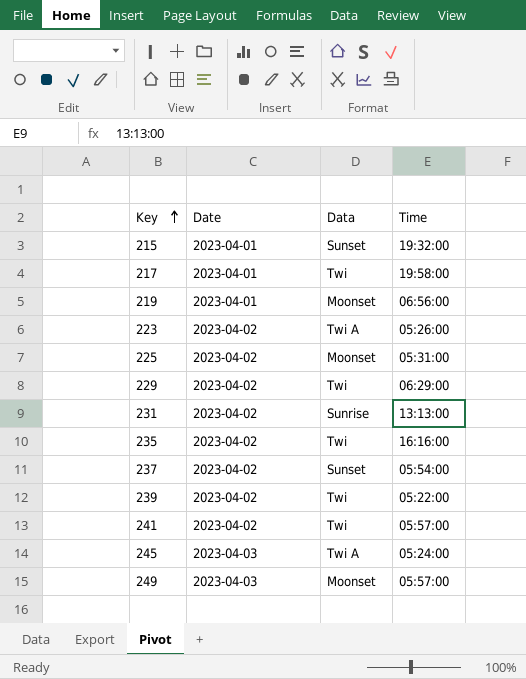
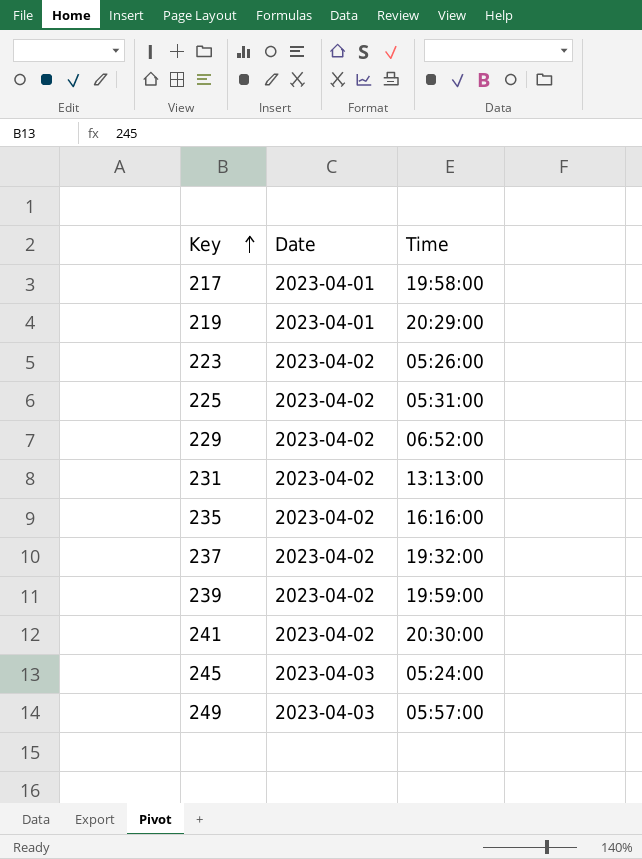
column Data | position: 3 -> none
row 215: 2023-04-01 | Sunset | 19:32:00 -> none
219 | Time: 06:56:00 -> 20:29:00
229 | Time: 06:29:00 -> 06:52:00
237 | Time: 05:54:00 -> 19:32:00
239 | Time: 05:22:00 -> 19:59:00
241 | Time: 05:57:00 -> 20:30:00

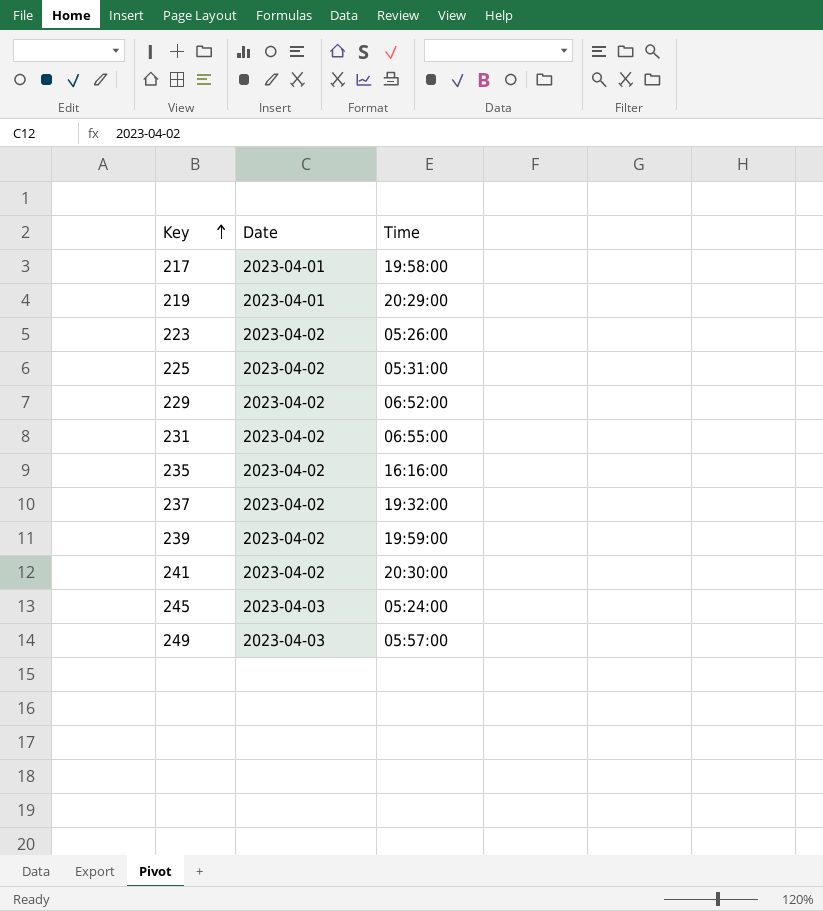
231 | Time: 13:13:00 -> 06:55:00

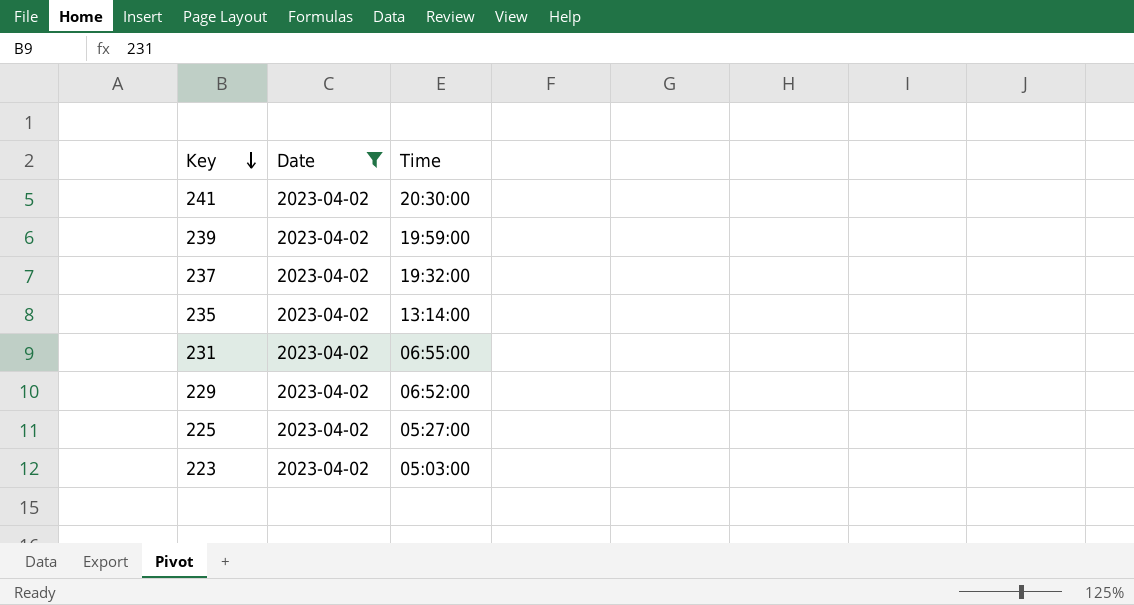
filter: none -> Date = 2023-04-02
row order: Key ascending -> Key descending
235 | Time: 16:16:00 -> 13:14:00
225 | Time: 05:31:00 -> 05:27:00
223 | Time: 05:26:00 -> 05:03:00

